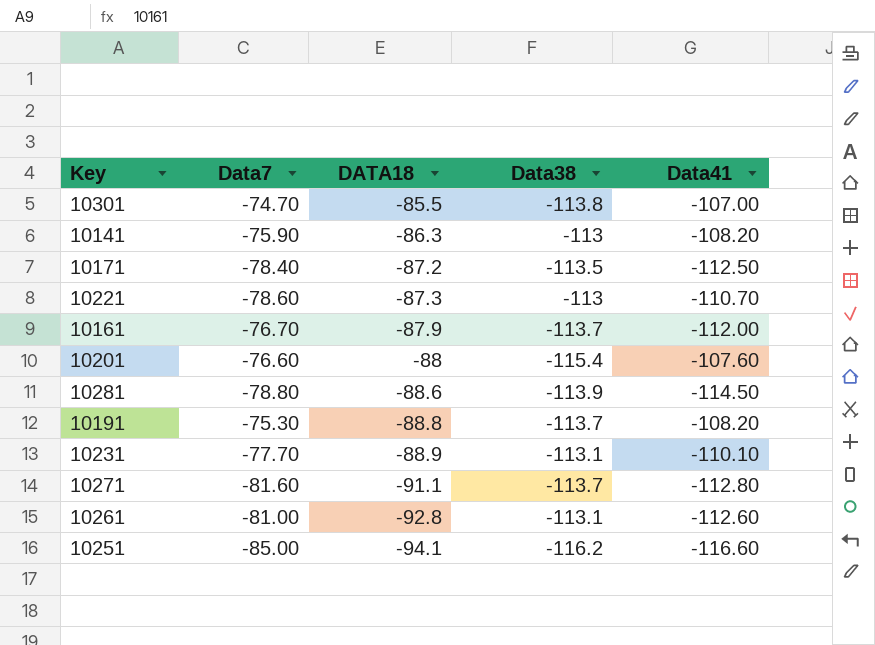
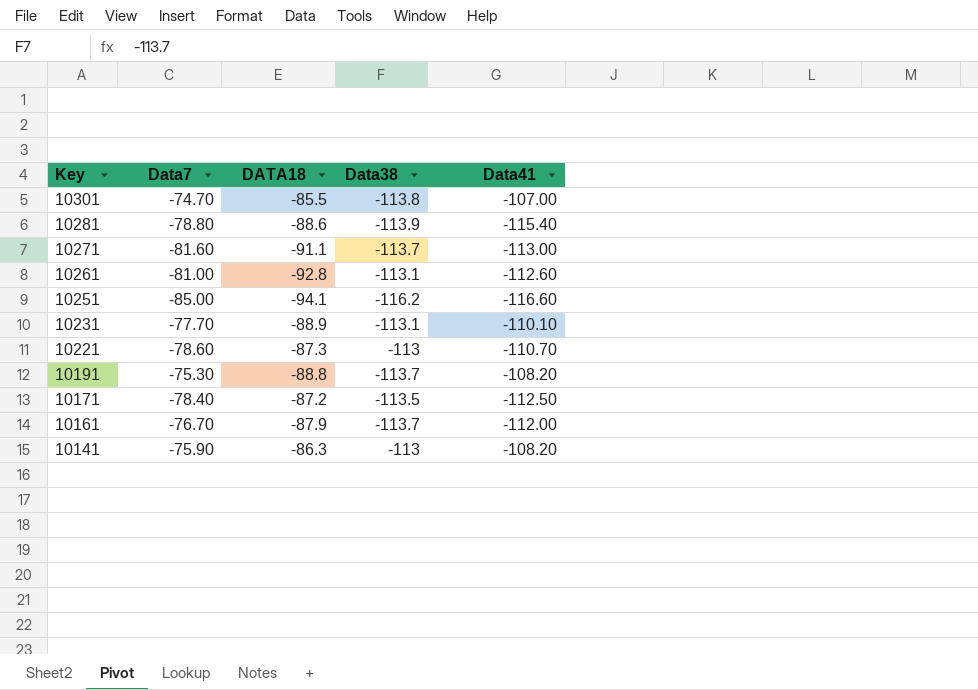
row order: DATA18 descending -> Key descending
row 10201: -76.60 | -88 | -115.4 | -107.60 -> none
10281 | Data41: -114.50 -> -115.40
10271 | Data41: -112.80 -> -113.00

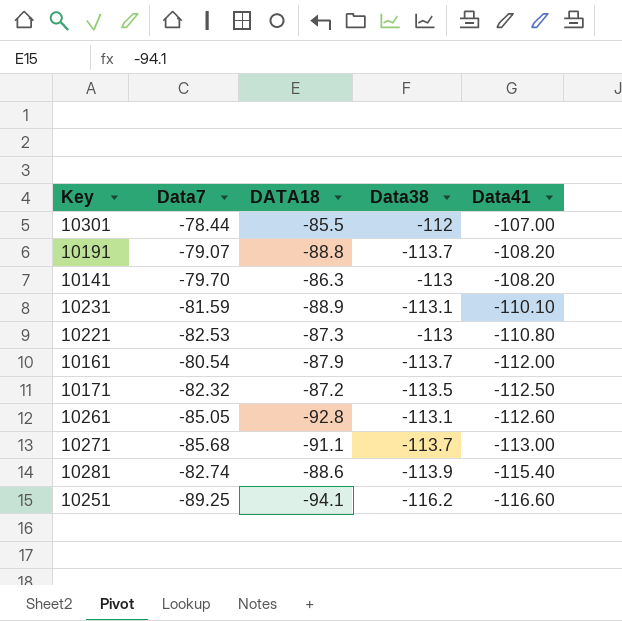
row order: Key descending -> Data41 descending
10301 | Data7: -74.70 -> -78.44
10301 | Data38: -113.8 -> -112
10191 | Data7: -75.30 -> -79.07
10141 | Data7: -75.90 -> -79.70
10231 | Data7: -77.70 -> -81.59
10221 | Data7: -78.60 -> -82.53
10221 | Data41: -110.70 -> -110.80
10161 | Data7: -76.70 -> -80.54
10171 | Data7: -78.40 -> -82.32
10261 | Data7: -81.00 -> -85.05
10271 | Data7: -81.60 -> -85.68
10281 | Data7: -78.80 -> -82.74
10251 | Data7: -85.00 -> -89.25

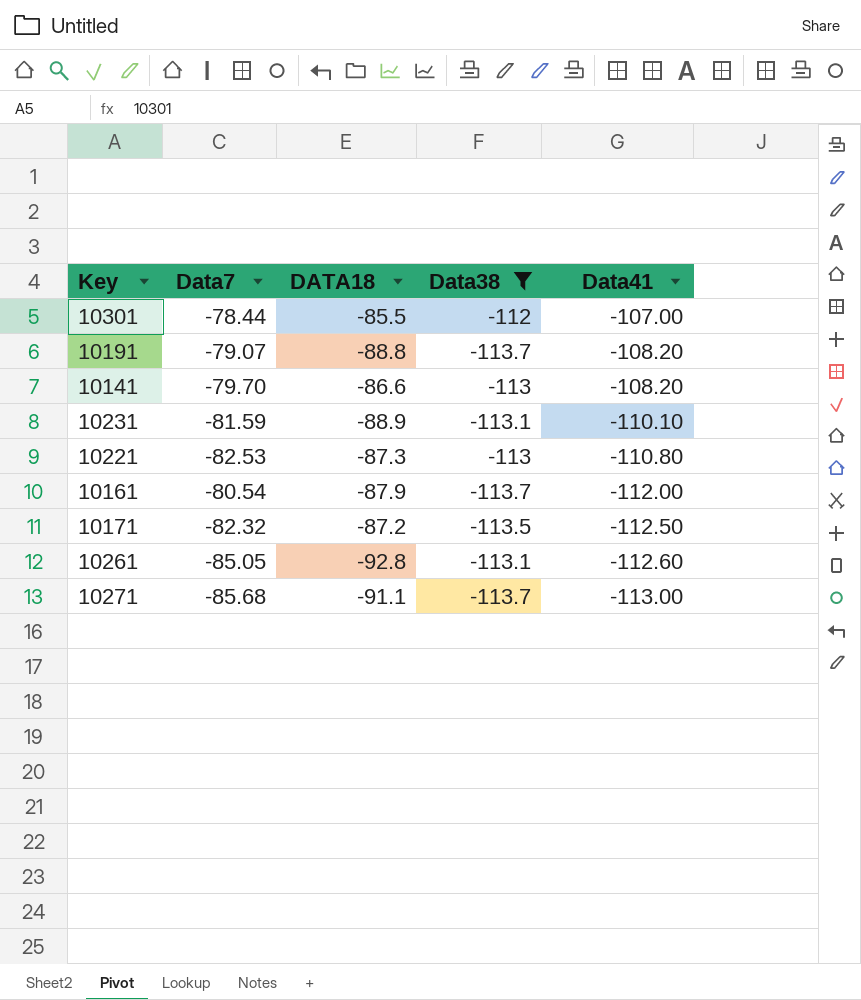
filter: none -> Data38 >= -113.7
10141 | DATA18: -86.3 -> -86.6

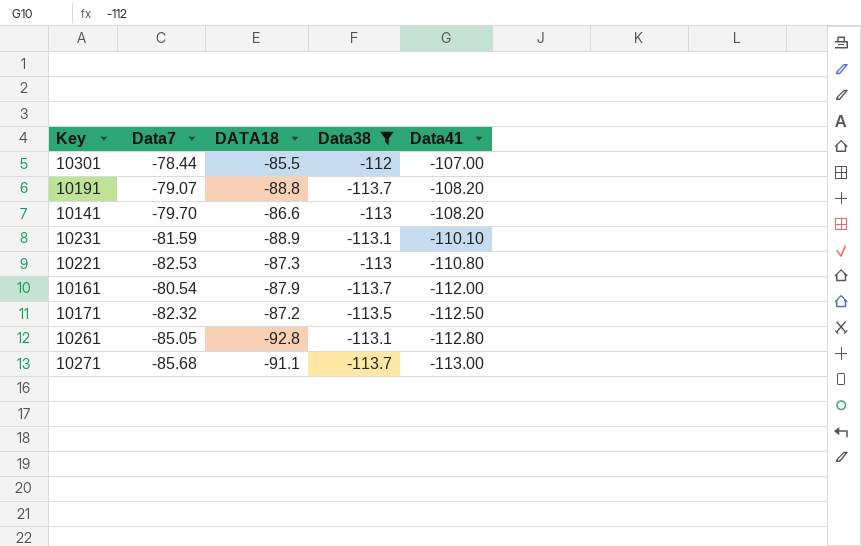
10261 | Data41: -112.60 -> -112.80

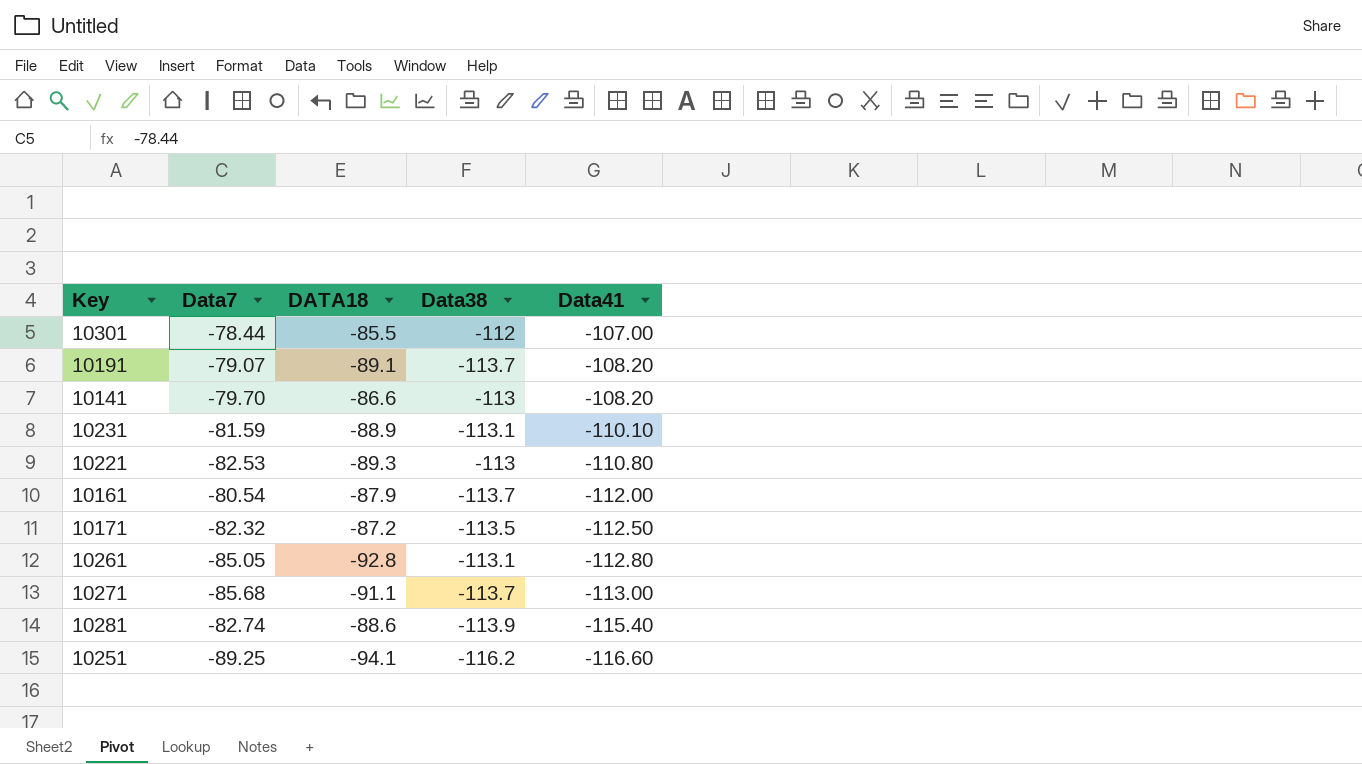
filter: Data38 >= -113.7 -> none
10191 | DATA18: -88.8 -> -89.1
10221 | DATA18: -87.3 -> -89.3

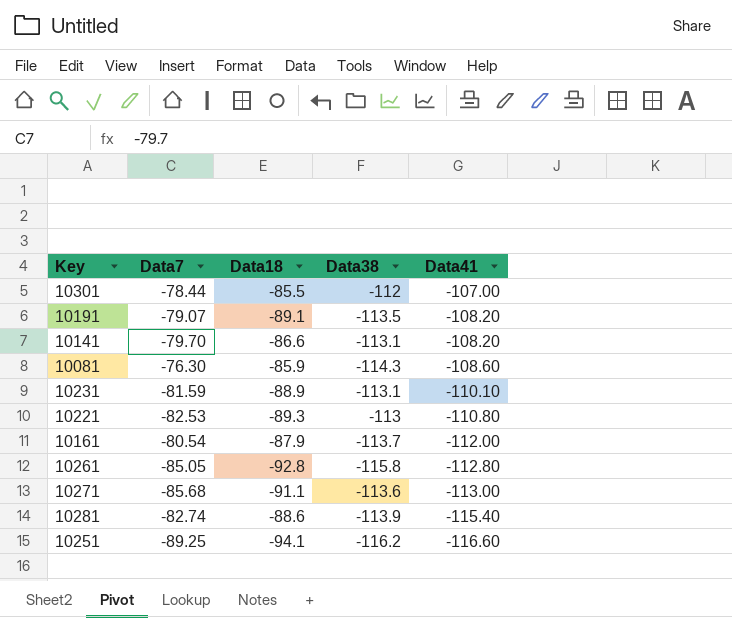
column name: DATA18 -> Data18
row 10171: -82.32 | -87.2 | -113.5 | -112.50 -> none
10191 | Data38: -113.7 -> -113.5
10141 | Data38: -113 -> -113.1
row 10081: none -> -76.30 | -85.9 | -114.3 | -108.60
10261 | Data38: -113.1 -> -115.8
10271 | Data38: -113.7 -> -113.6

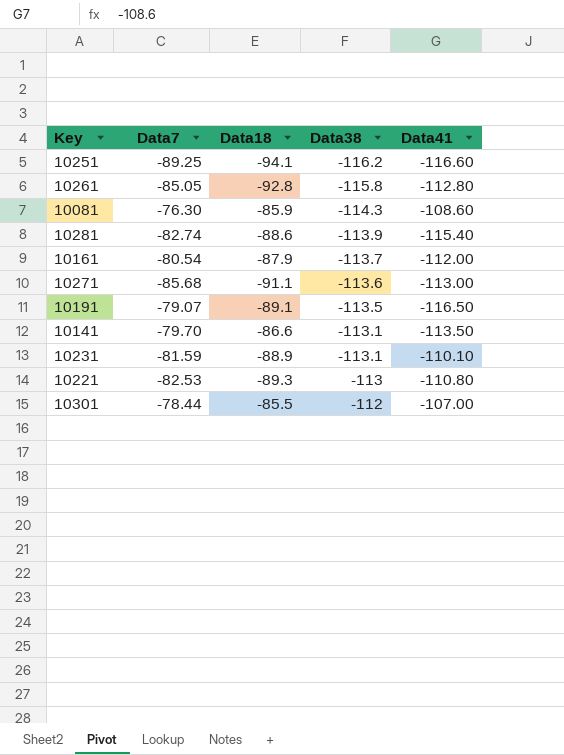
row order: Data41 descending -> Data38 ascending
10191 | Data41: -108.20 -> -116.50
10141 | Data41: -108.20 -> -113.50

